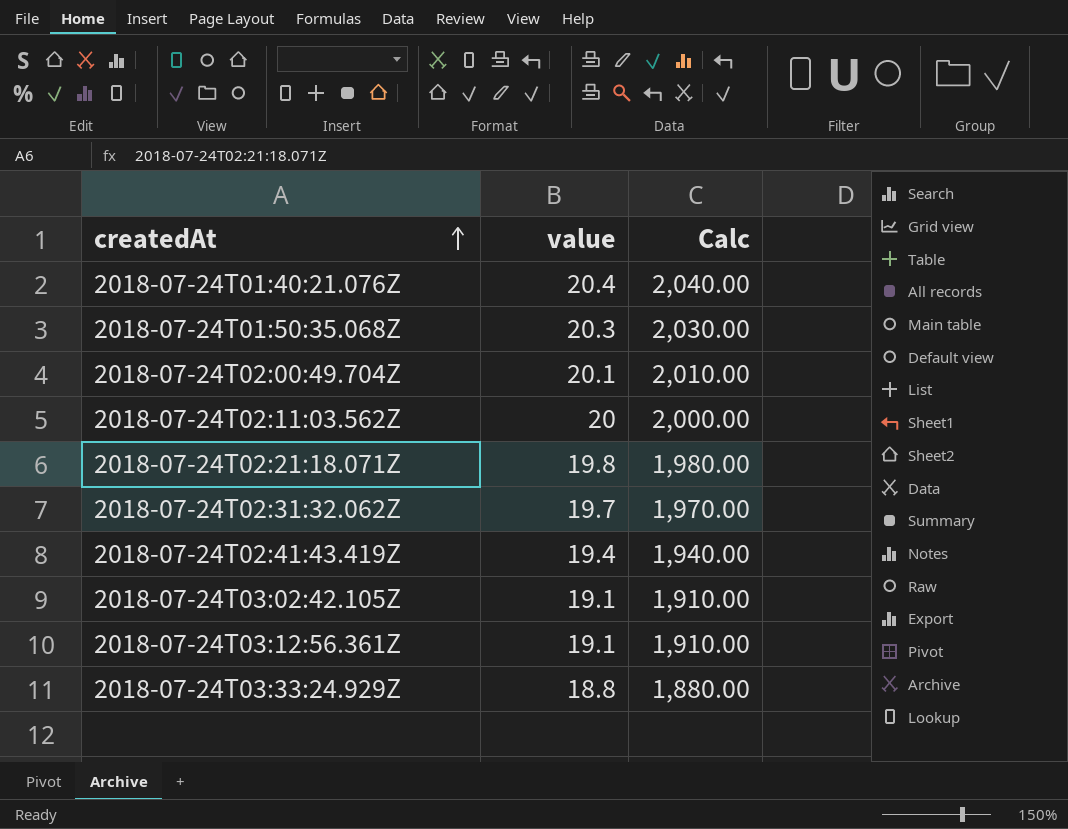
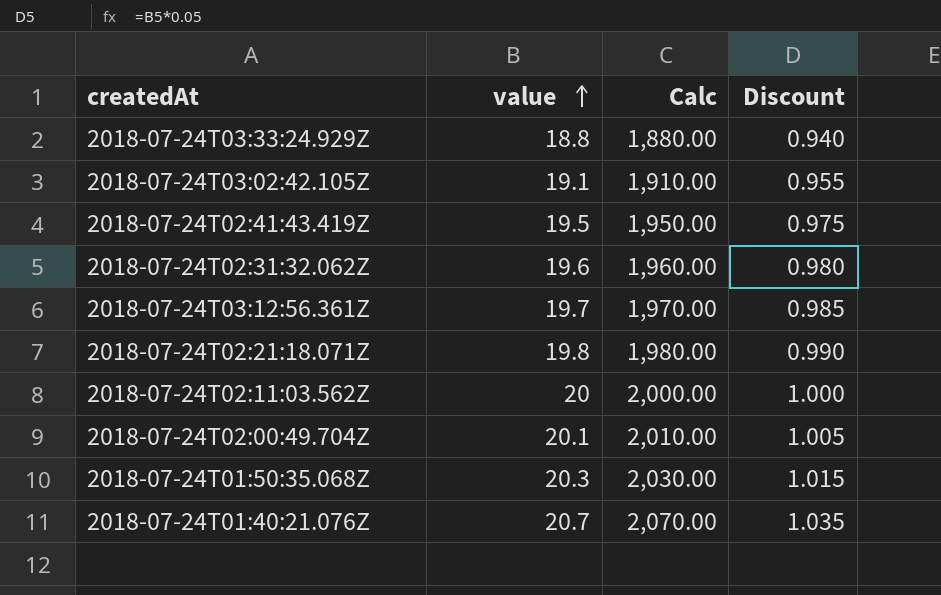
row order: createdAt ascending -> value ascending
column Discount | formula: none -> [value] * 0.05
2018-07-24T02:41:43.419Z | value: 19.4 -> 19.5
2018-07-24T02:41:43.419Z | Calc: 1,940.00 -> 1,950.00
2018-07-24T02:31:32.062Z | value: 19.7 -> 19.6
2018-07-24T02:31:32.062Z | Calc: 1,970.00 -> 1,960.00
2018-07-24T03:12:56.361Z | value: 19.1 -> 19.7
2018-07-24T03:12:56.361Z | Calc: 1,910.00 -> 1,970.00
2018-07-24T01:40:21.076Z | value: 20.4 -> 20.7
2018-07-24T01:40:21.076Z | Calc: 2,040.00 -> 2,070.00

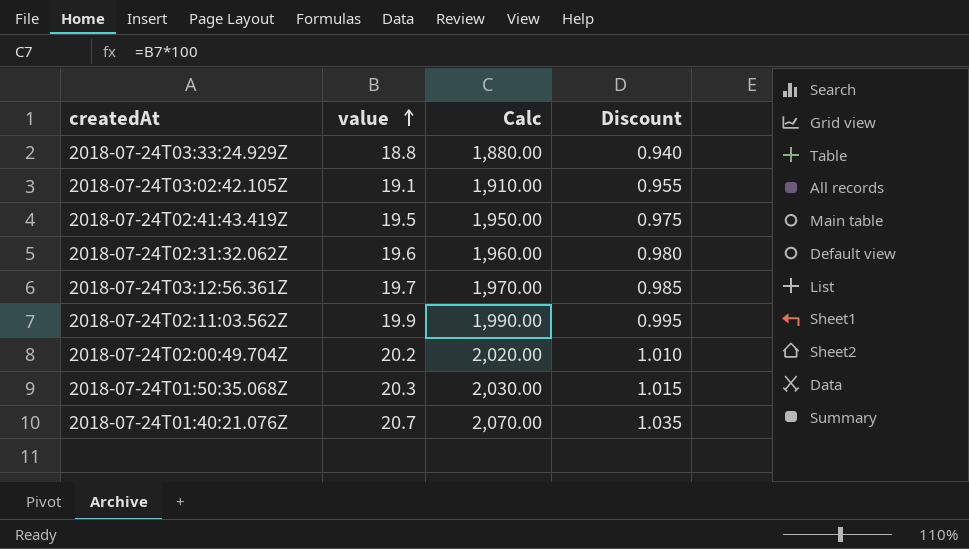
row 2018-07-24T02:21:18.071Z: 19.8 | 1,980.00 | 0.990 -> none
2018-07-24T02:11:03.562Z | value: 20 -> 19.9
2018-07-24T02:11:03.562Z | Calc: 2,000.00 -> 1,990.00
2018-07-24T02:11:03.562Z | Discount: 1.000 -> 0.995
2018-07-24T02:00:49.704Z | value: 20.1 -> 20.2
2018-07-24T02:00:49.704Z | Calc: 2,010.00 -> 2,020.00
2018-07-24T02:00:49.704Z | Discount: 1.005 -> 1.010

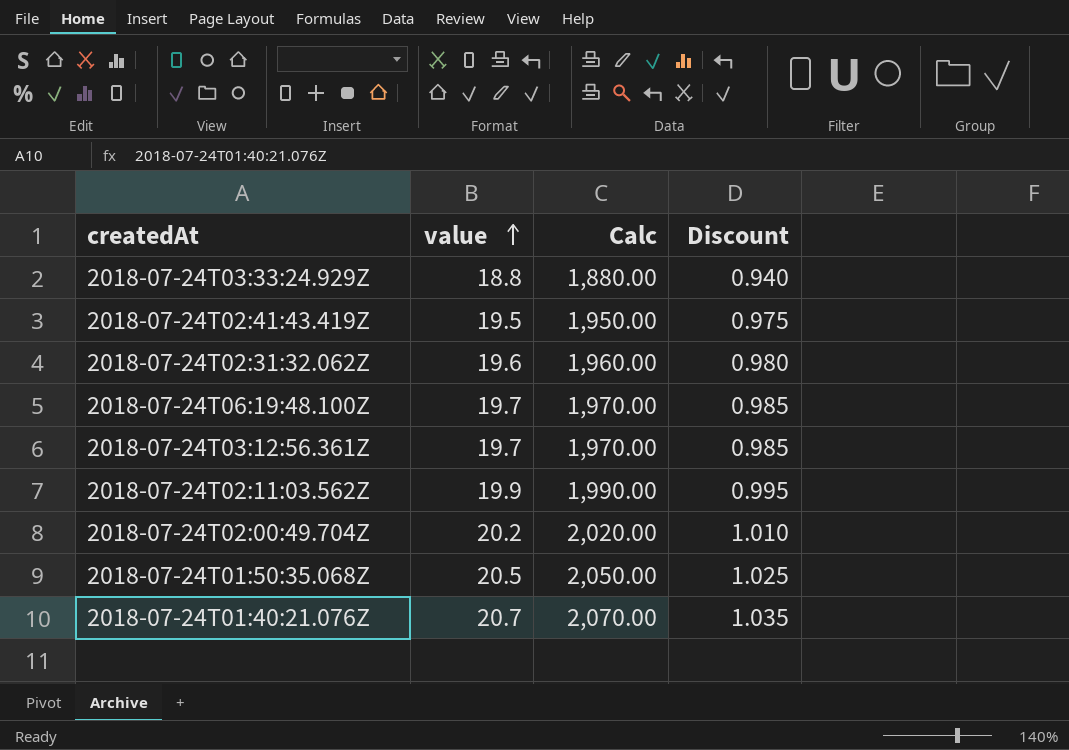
row 2018-07-24T03:02:42.105Z: 19.1 | 1,910.00 | 0.955 -> none
row 2018-07-24T06:19:48.100Z: none -> 19.7 | 1,970.00 | 0.985
2018-07-24T01:50:35.068Z | value: 20.3 -> 20.5
2018-07-24T01:50:35.068Z | Calc: 2,030.00 -> 2,050.00
2018-07-24T01:50:35.068Z | Discount: 1.015 -> 1.025

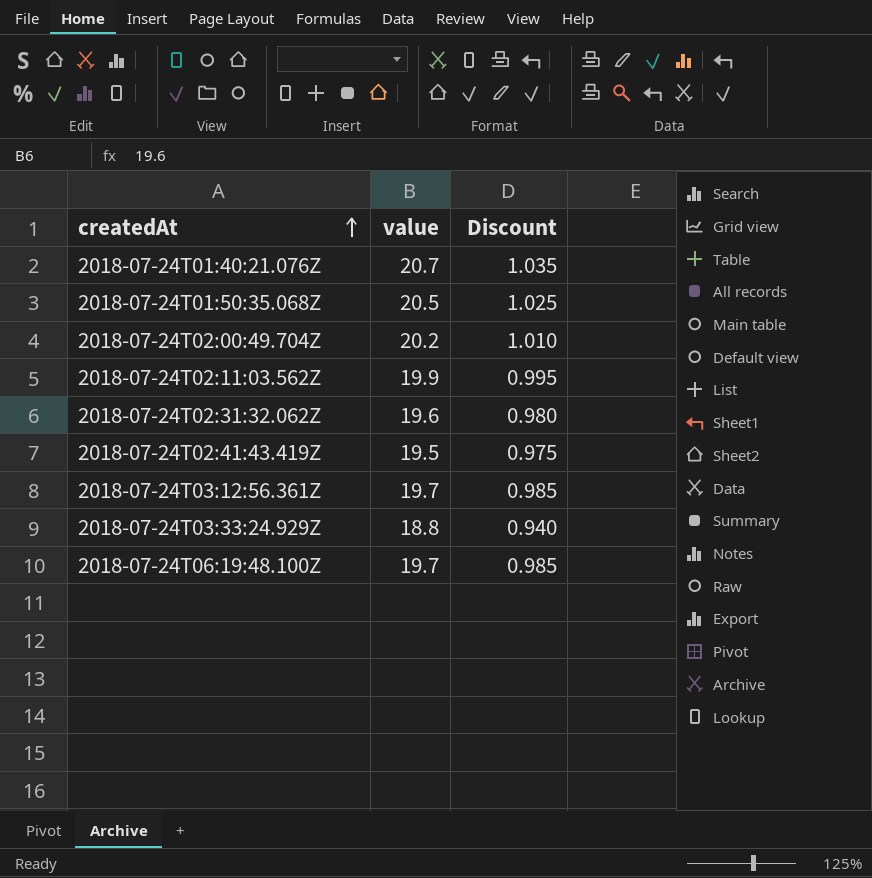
row order: value ascending -> createdAt ascending
column Calc | formula: [value] * 100 -> none

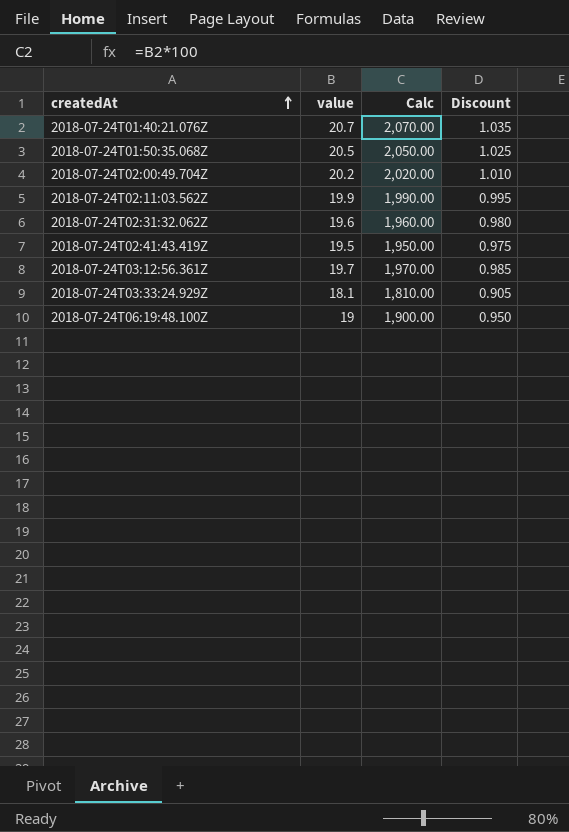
column Calc | formula: none -> [value] * 100
2018-07-24T03:33:24.929Z | value: 18.8 -> 18.1
2018-07-24T03:33:24.929Z | Discount: 0.940 -> 0.905
2018-07-24T06:19:48.100Z | value: 19.7 -> 19
2018-07-24T06:19:48.100Z | Discount: 0.985 -> 0.950

